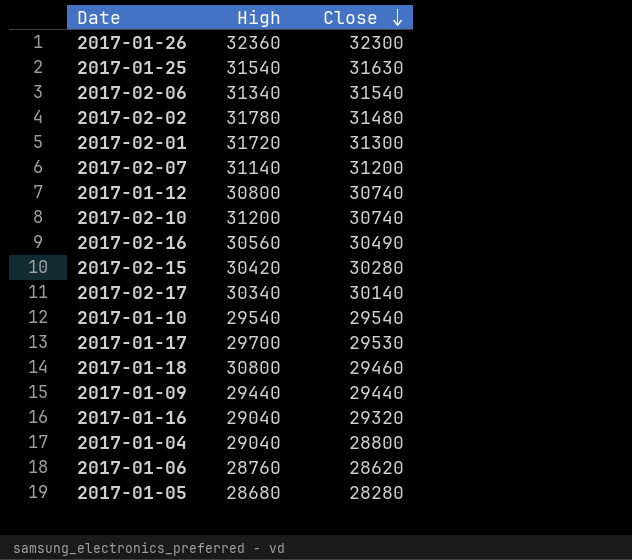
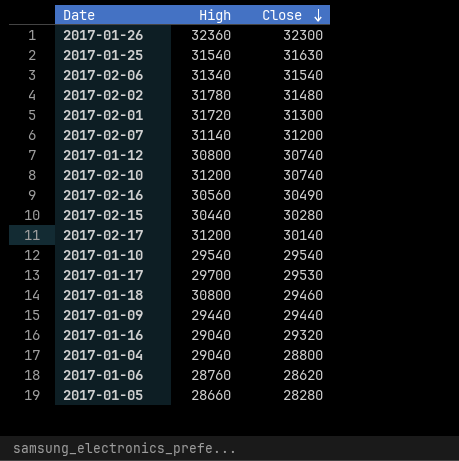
2017-02-15 | High: 30420 -> 30440
2017-02-17 | High: 30340 -> 31200
2017-01-05 | High: 28680 -> 28660

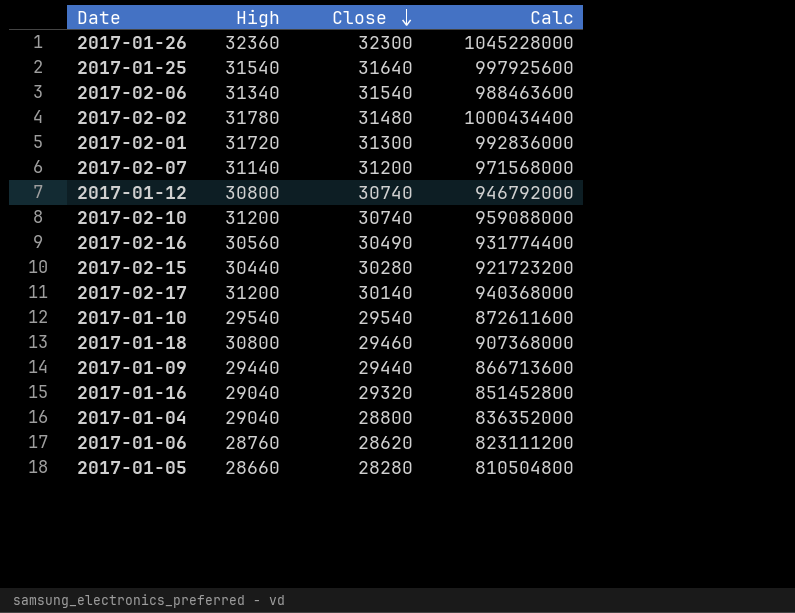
column Calc | formula: none -> [High] * [Close]
row 2017-01-17: 29700 | 29530 -> none
2017-01-25 | Close: 31630 -> 31640

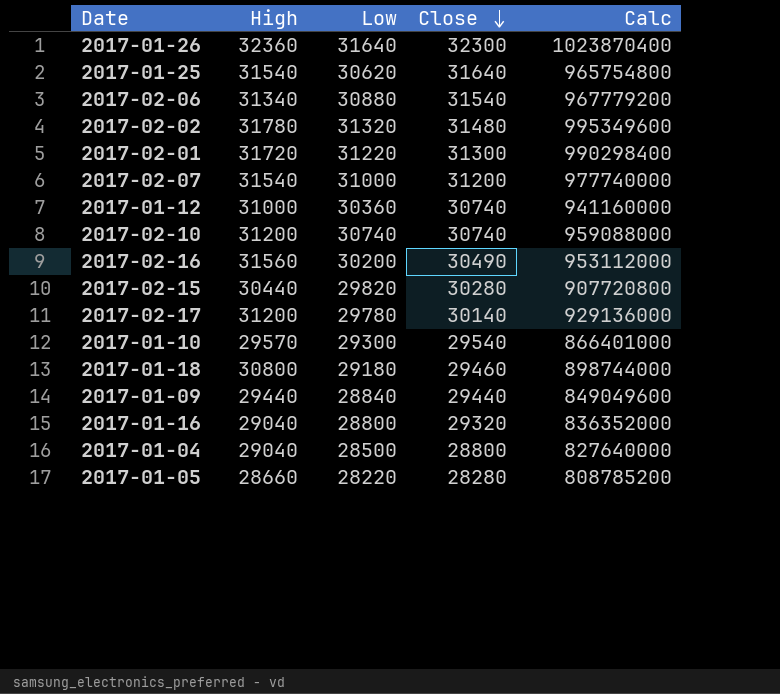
column Low | position: none -> 3
column Calc | formula: [High] * [Close] -> [High] * [Low]
row 2017-01-06: 28760 | 28620 | 823111200 -> none
2017-02-07 | High: 31140 -> 31540
2017-01-12 | High: 30800 -> 31000
2017-02-16 | High: 30560 -> 31560
2017-01-10 | High: 29540 -> 29570

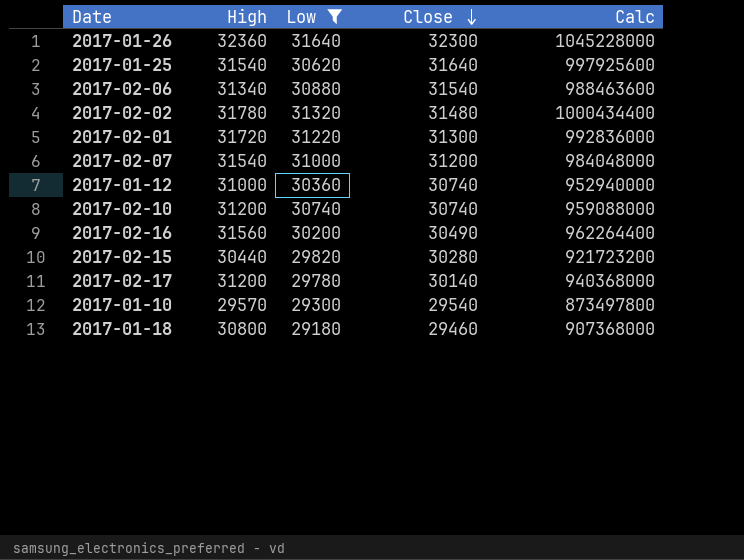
filter: none -> Low >= 29180
column Calc | formula: [High] * [Low] -> [High] * [Close]

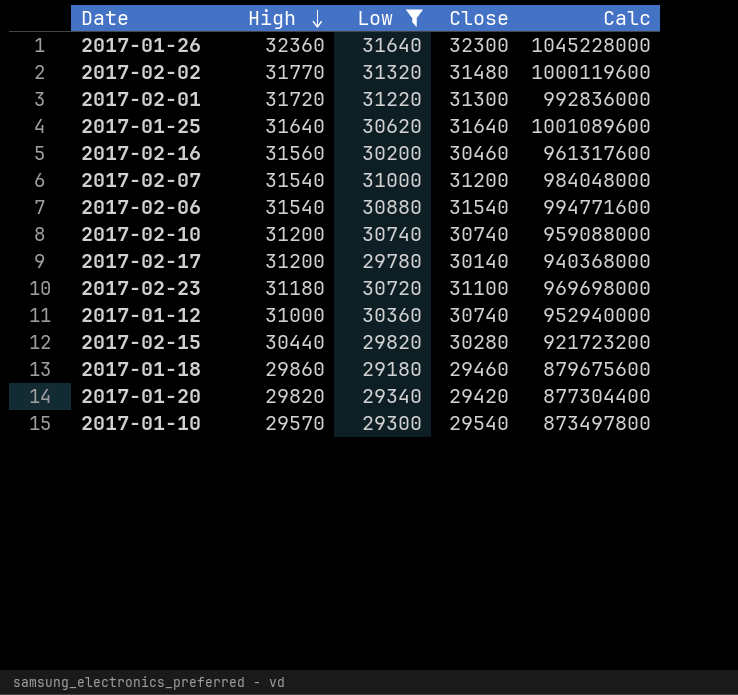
row order: Close descending -> High descending
2017-02-02 | High: 31780 -> 31770
2017-02-02 | Calc: 1000434400 -> 1000119600
2017-01-25 | High: 31540 -> 31640
2017-01-25 | Calc: 997925600 -> 1001089600
2017-02-16 | Close: 30490 -> 30460
2017-02-16 | Calc: 962264400 -> 961317600
2017-02-06 | High: 31340 -> 31540
2017-02-06 | Calc: 988463600 -> 994771600
row 2017-02-23: none -> 31180 | 30720 | 31100 | 969698000
2017-01-18 | High: 30800 -> 29860
2017-01-18 | Calc: 907368000 -> 879675600
row 2017-01-20: none -> 29820 | 29340 | 29420 | 877304400

